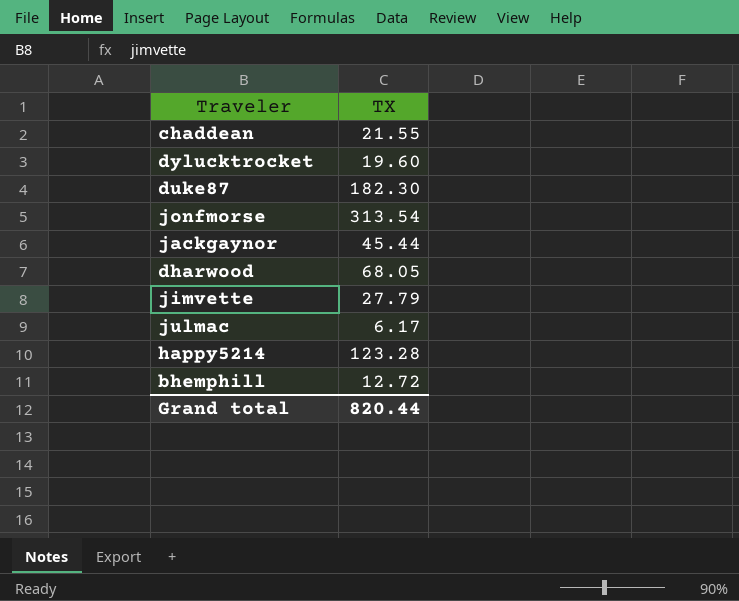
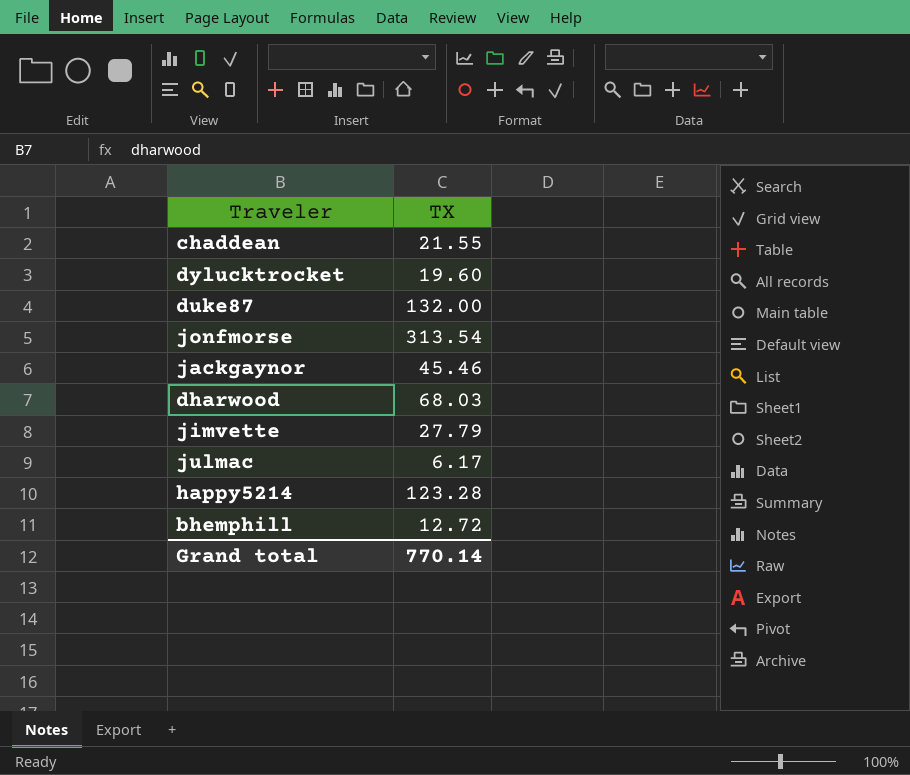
duke87 | TX: 182.30 -> 132.00
jackgaynor | TX: 45.44 -> 45.46
dharwood | TX: 68.05 -> 68.03
Grand total | TX: 820.44 -> 770.14

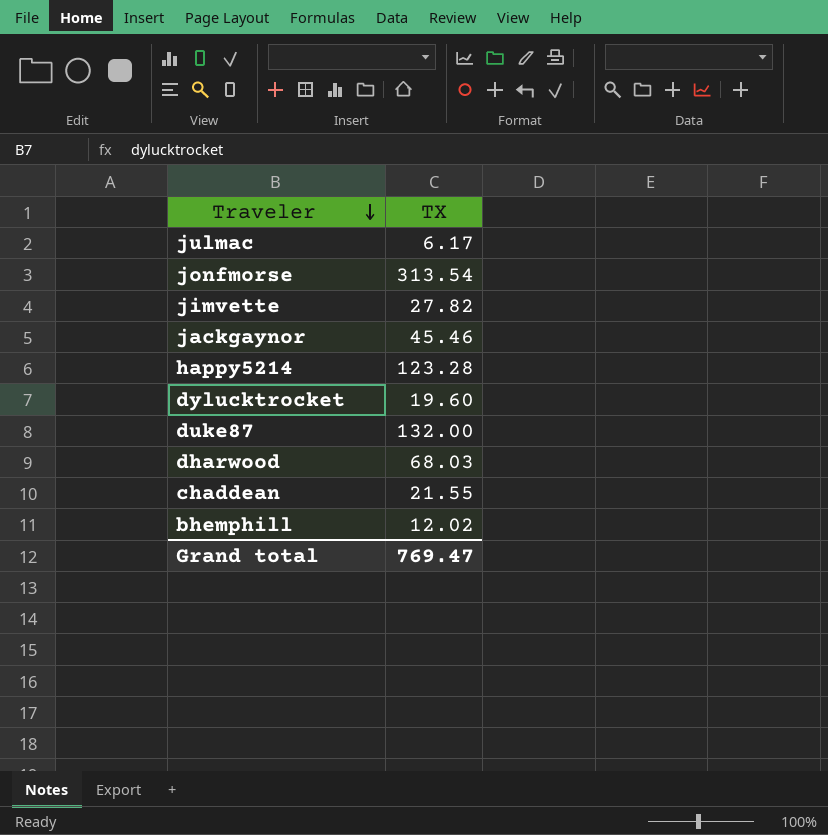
row order: none -> Traveler descending
jimvette | TX: 27.79 -> 27.82
bhemphill | TX: 12.72 -> 12.02
Grand total | TX: 770.14 -> 769.47

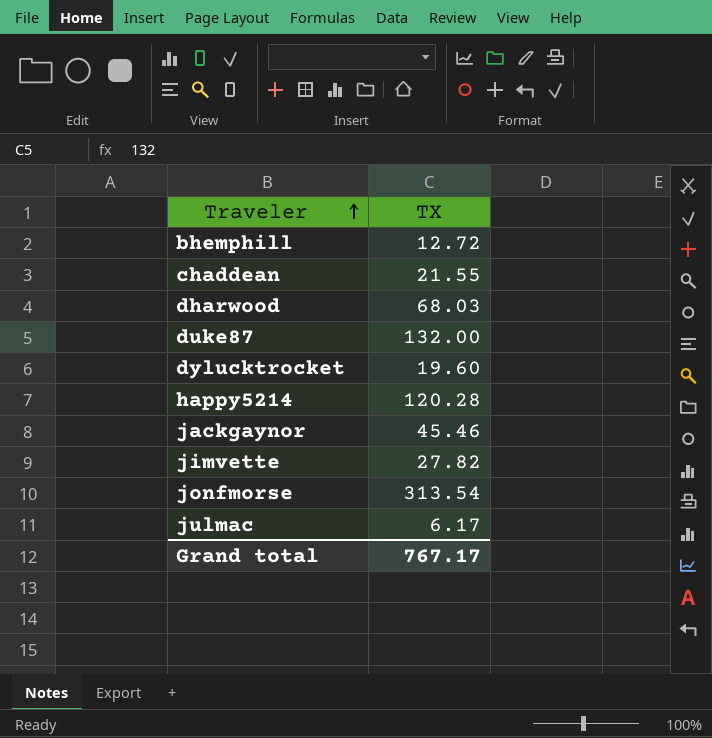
row order: Traveler descending -> Traveler ascending
bhemphill | TX: 12.02 -> 12.72
happy5214 | TX: 123.28 -> 120.28
Grand total | TX: 769.47 -> 767.17

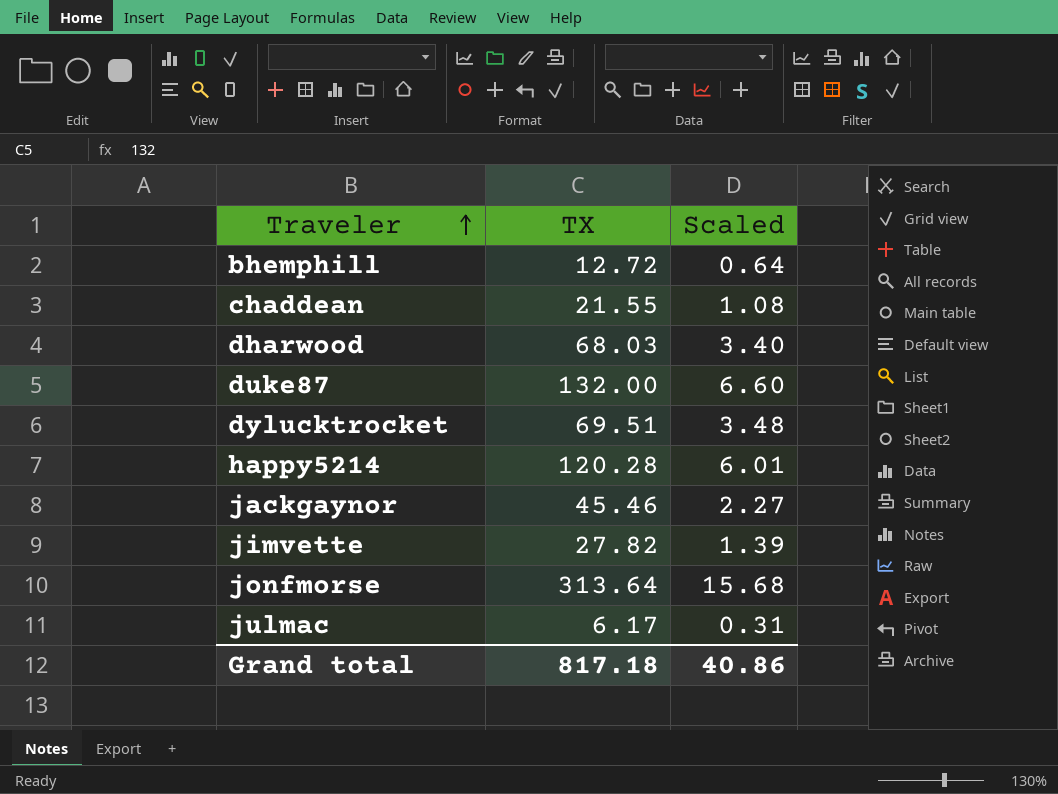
column Scaled | formula: none -> [TX] * 0.05
dylucktrocket | TX: 19.60 -> 69.51
jonfmorse | TX: 313.54 -> 313.64
Grand total | TX: 767.17 -> 817.18

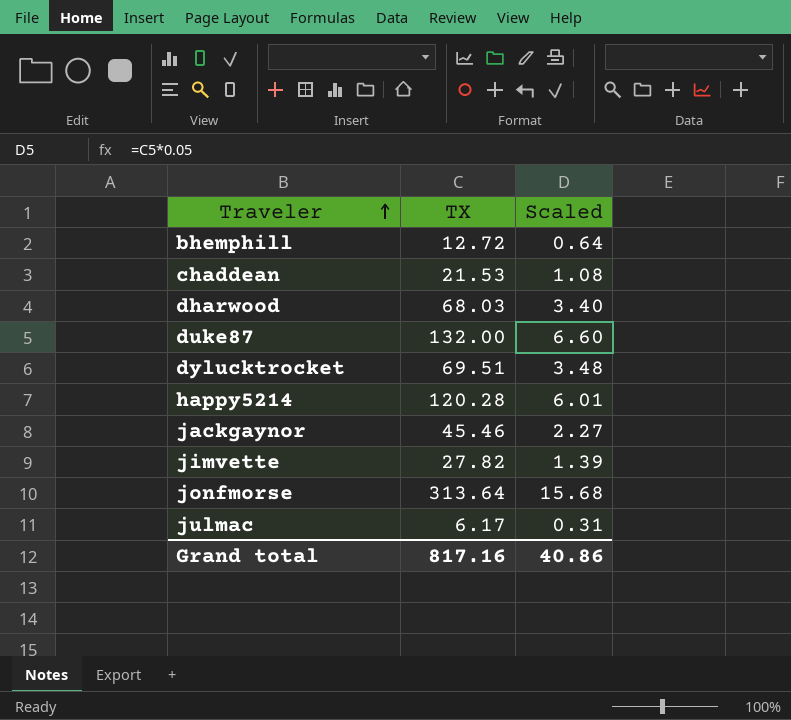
chaddean | TX: 21.55 -> 21.53
Grand total | TX: 817.18 -> 817.16

